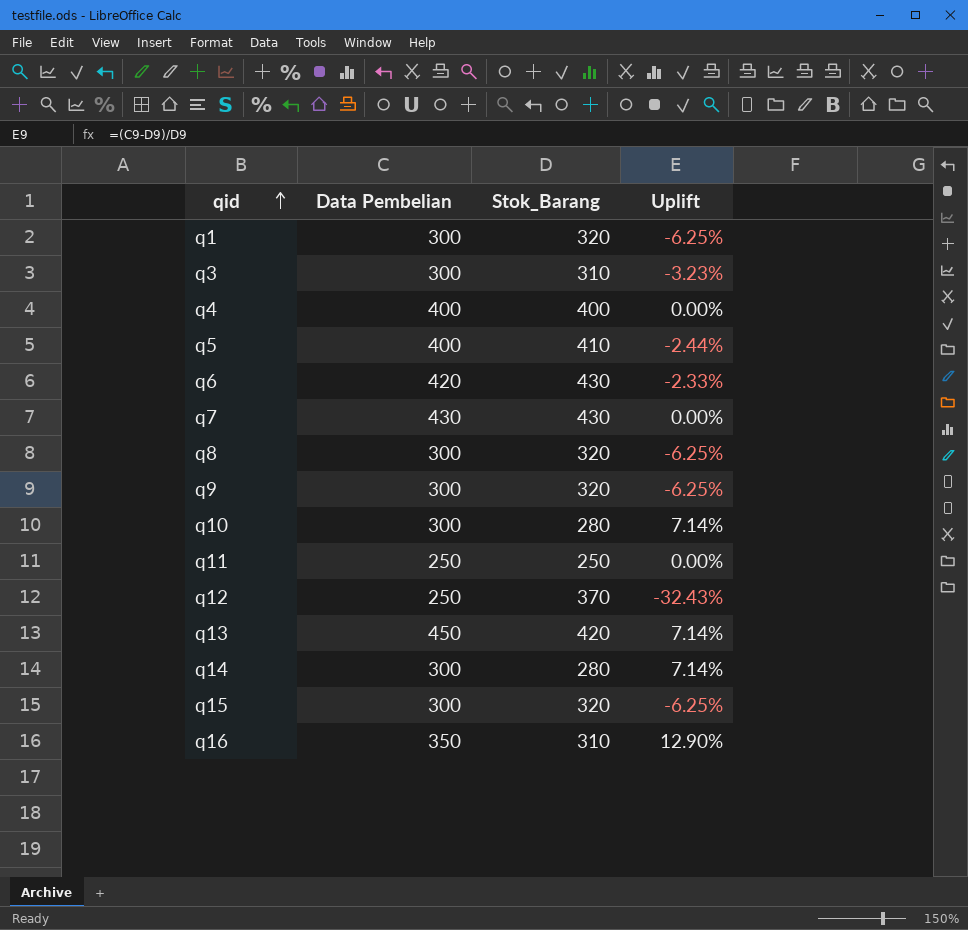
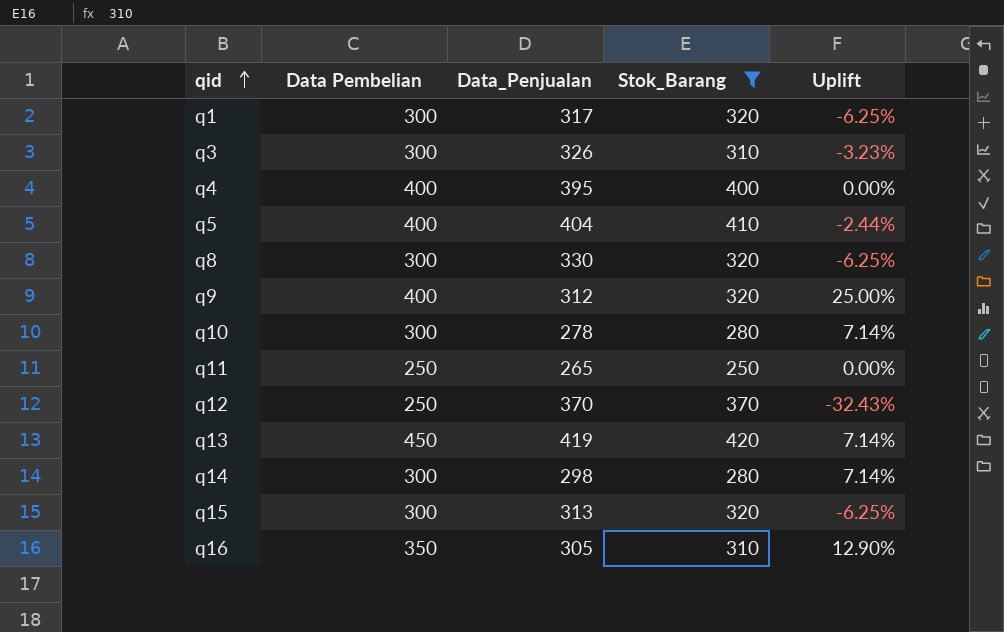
filter: none -> Stok_Barang != 430
column Data_Penjualan | position: none -> 3
q9 | Data Pembelian: 300 -> 400
q9 | Uplift: -6.25% -> 25.00%

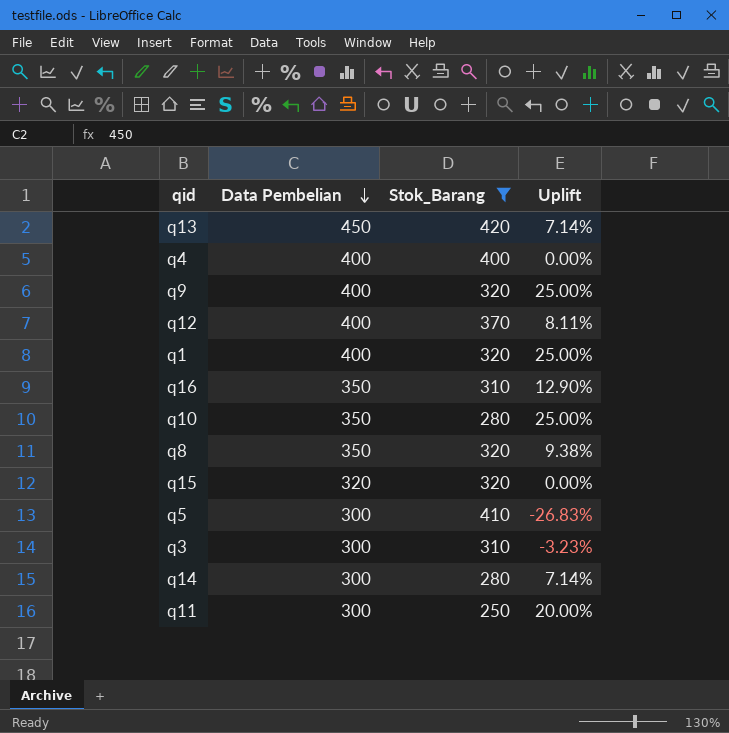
row order: qid ascending -> Data Pembelian descending
column Data_Penjualan | position: 3 -> none
q12 | Data Pembelian: 250 -> 400
q12 | Uplift: -32.43% -> 8.11%
q1 | Data Pembelian: 300 -> 400
q1 | Uplift: -6.25% -> 25.00%
q10 | Data Pembelian: 300 -> 350
q10 | Uplift: 7.14% -> 25.00%
q8 | Data Pembelian: 300 -> 350
q8 | Uplift: -6.25% -> 9.38%
q15 | Data Pembelian: 300 -> 320
q15 | Uplift: -6.25% -> 0.00%
q5 | Data Pembelian: 400 -> 300
q5 | Uplift: -2.44% -> -26.83%
q11 | Data Pembelian: 250 -> 300
q11 | Uplift: 0.00% -> 20.00%

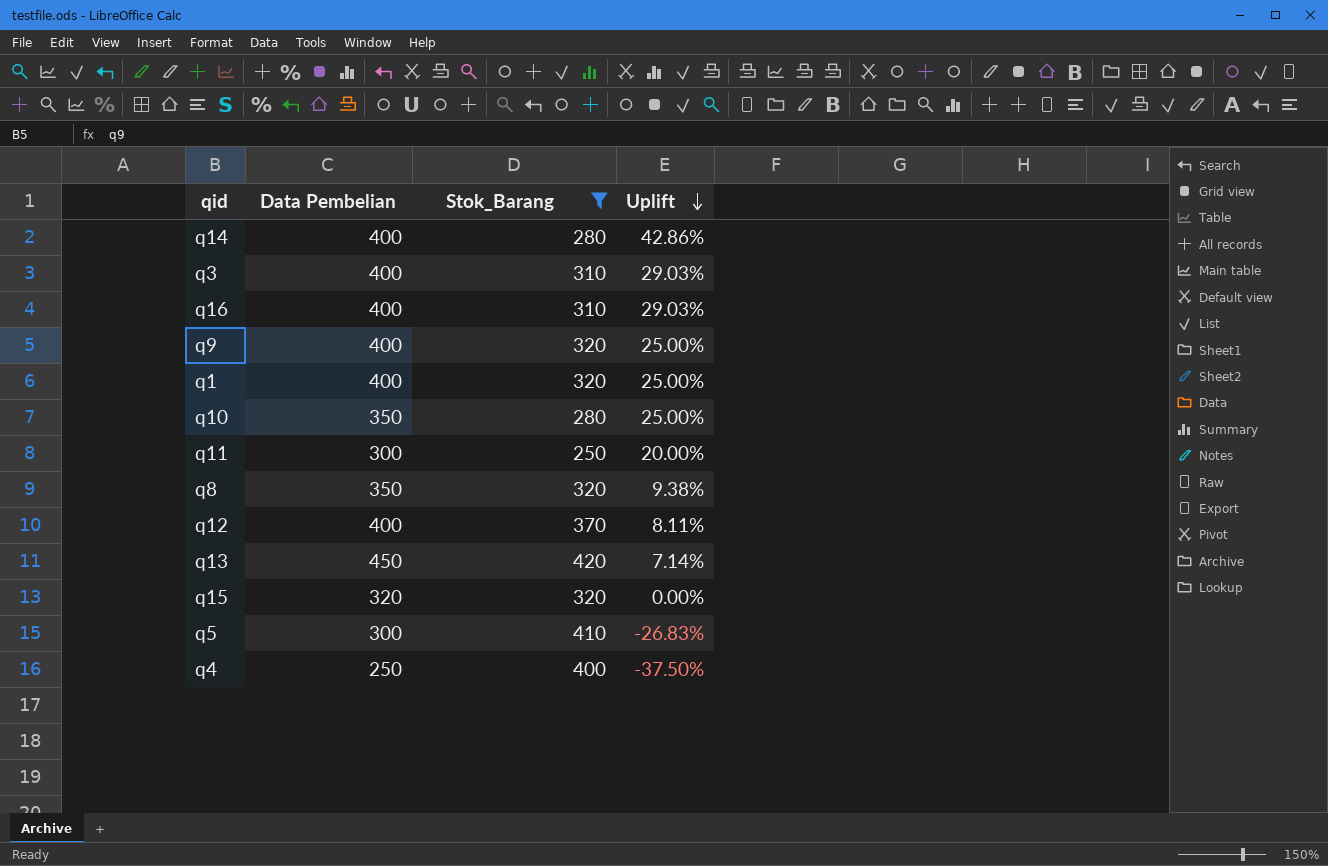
row order: Data Pembelian descending -> Uplift descending
q14 | Data Pembelian: 300 -> 400
q14 | Uplift: 7.14% -> 42.86%
q3 | Data Pembelian: 300 -> 400
q3 | Uplift: -3.23% -> 29.03%
q16 | Data Pembelian: 350 -> 400
q16 | Uplift: 12.90% -> 29.03%
q4 | Data Pembelian: 400 -> 250
q4 | Uplift: 0.00% -> -37.50%

